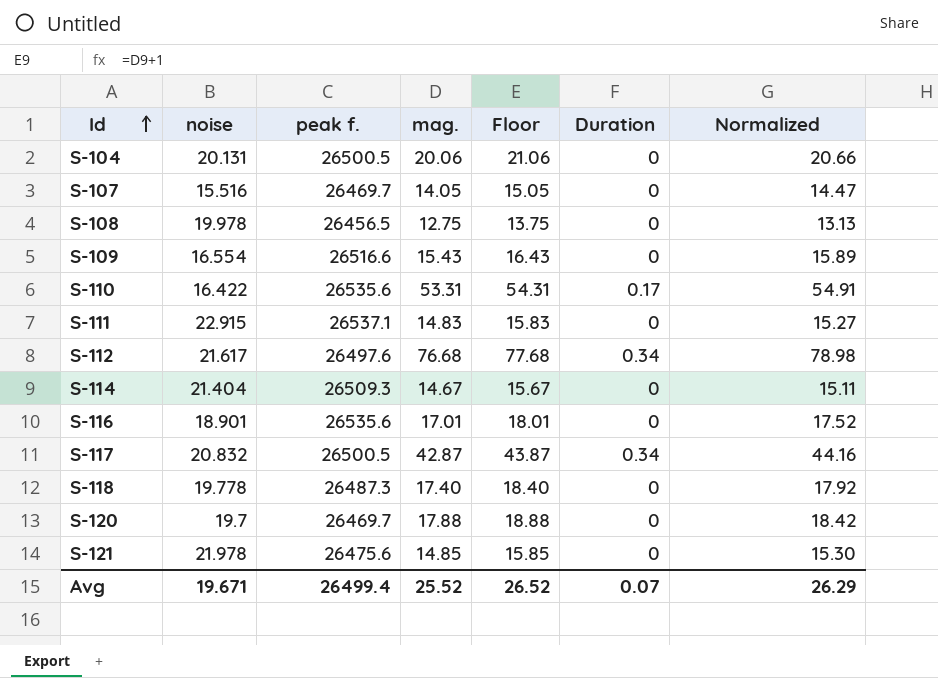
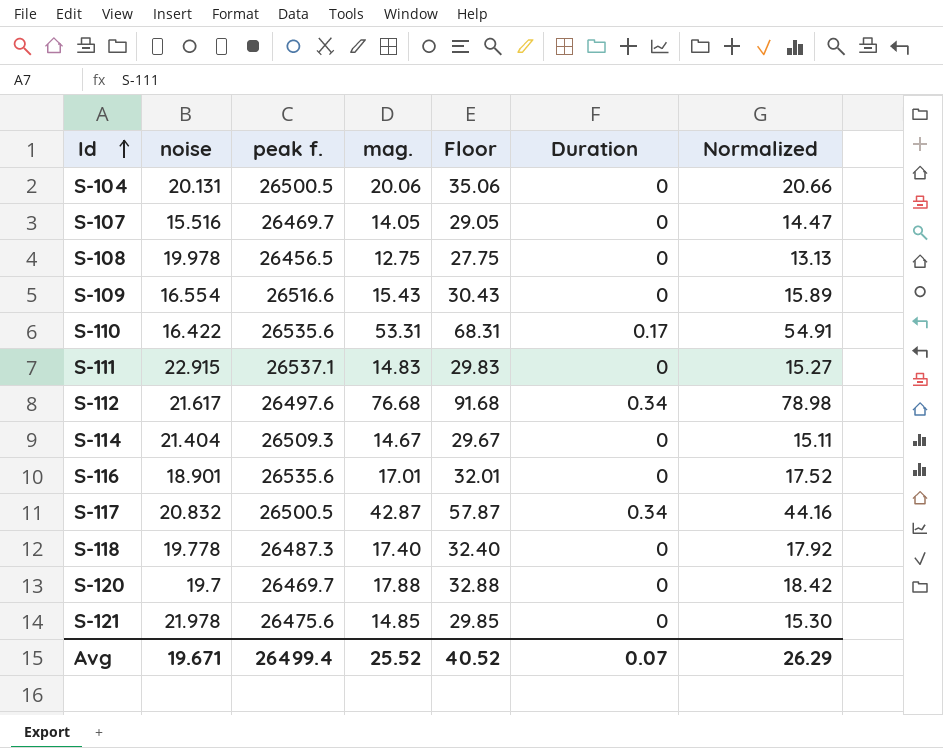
column Floor | formula: [mag.] + 1 -> [mag.] + 15
Avg | Floor: 26.52 -> 40.52

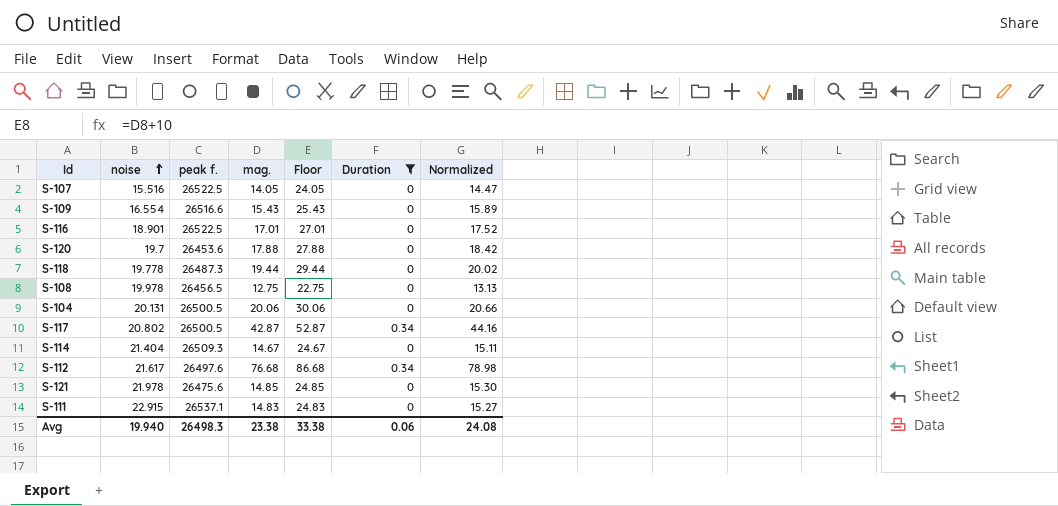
filter: none -> Duration != 0.17
row order: Id ascending -> noise ascending
column Floor | formula: [mag.] + 15 -> [mag.] + 10
S-107 | peak f.: 26469.7 -> 26522.5
S-116 | peak f.: 26535.6 -> 26522.5
S-120 | peak f.: 26469.7 -> 26453.6
S-118 | mag.: 17.40 -> 19.44
S-118 | Normalized: 17.92 -> 20.02
S-117 | noise: 20.832 -> 20.802
Avg | noise: 19.671 -> 19.940
Avg | peak f.: 26499.4 -> 26498.3
Avg | mag.: 25.52 -> 23.38
Avg | Floor: 40.52 -> 33.38
Avg | Duration: 0.07 -> 0.06
Avg | Normalized: 26.29 -> 24.08

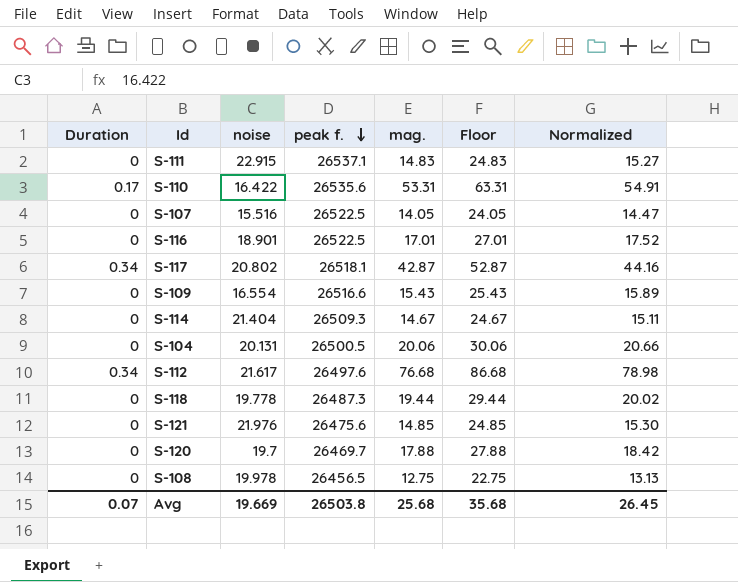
filter: Duration != 0.17 -> none
row order: noise ascending -> peak f. descending
column Duration | position: 6 -> 1
S-117 | peak f.: 26500.5 -> 26518.1
S-121 | noise: 21.978 -> 21.976
S-120 | peak f.: 26453.6 -> 26469.7
Avg | Duration: 0.06 -> 0.07
Avg | noise: 19.940 -> 19.669
Avg | peak f.: 26498.3 -> 26503.8
Avg | mag.: 23.38 -> 25.68
Avg | Floor: 33.38 -> 35.68
Avg | Normalized: 24.08 -> 26.45

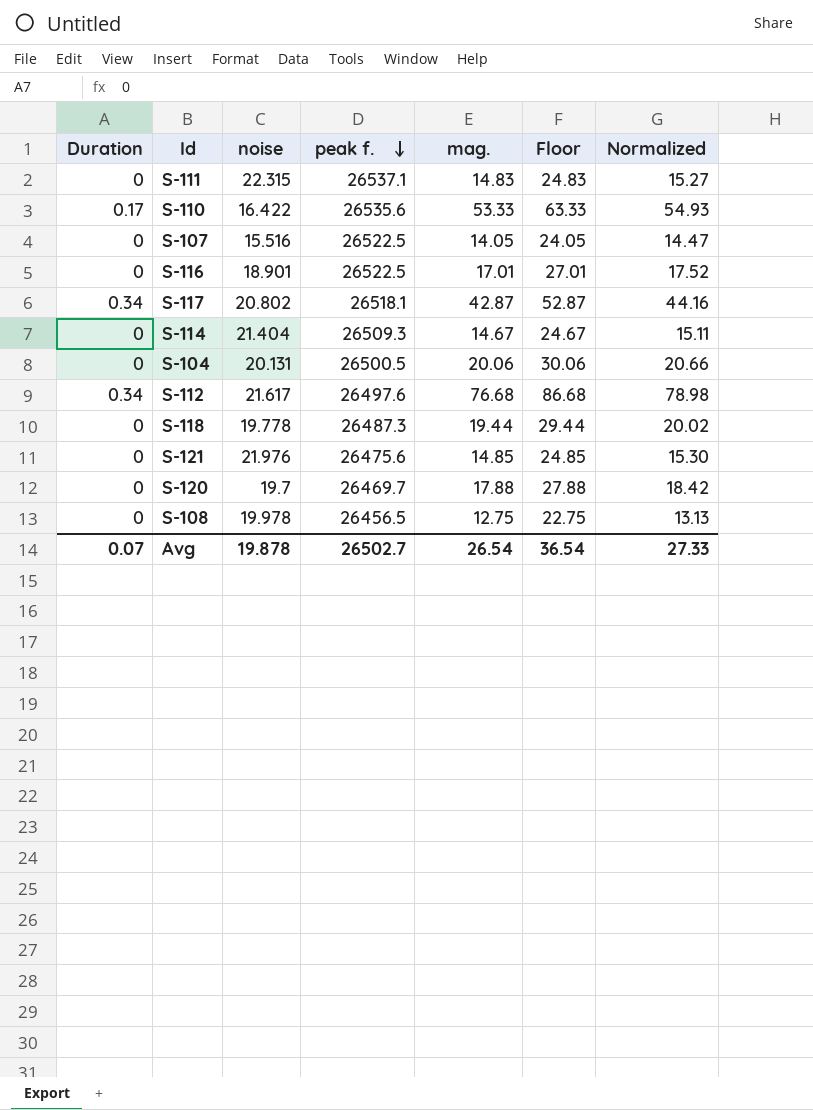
row S-109: 0 | 16.554 | 26516.6 | 15.43 | 25.43 | 15.89 -> none
S-111 | noise: 22.915 -> 22.315
S-110 | mag.: 53.31 -> 53.33
S-110 | Floor: 63.31 -> 63.33
S-110 | Normalized: 54.91 -> 54.93
Avg | noise: 19.669 -> 19.878
Avg | peak f.: 26503.8 -> 26502.7
Avg | mag.: 25.68 -> 26.54
Avg | Floor: 35.68 -> 36.54
Avg | Normalized: 26.45 -> 27.33

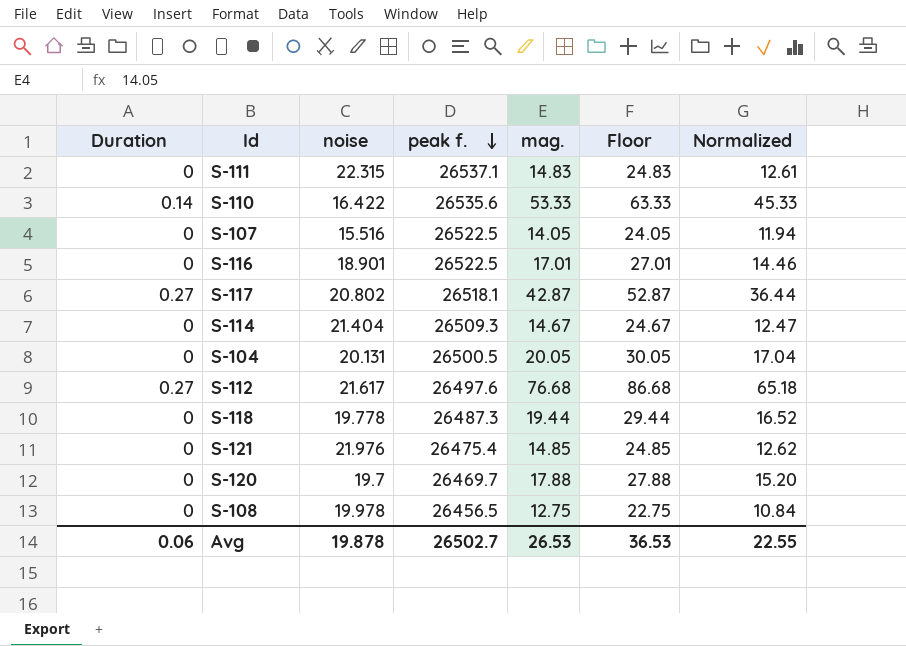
column Normalized | formula: [mag.] * 1.03 -> [mag.] * 0.85
S-110 | Duration: 0.17 -> 0.14
S-117 | Duration: 0.34 -> 0.27
S-104 | mag.: 20.06 -> 20.05
S-104 | Floor: 30.06 -> 30.05
S-112 | Duration: 0.34 -> 0.27
S-121 | peak f.: 26475.6 -> 26475.4
Avg | Duration: 0.07 -> 0.06
Avg | mag.: 26.54 -> 26.53
Avg | Floor: 36.54 -> 36.53
Avg | Normalized: 27.33 -> 22.55

